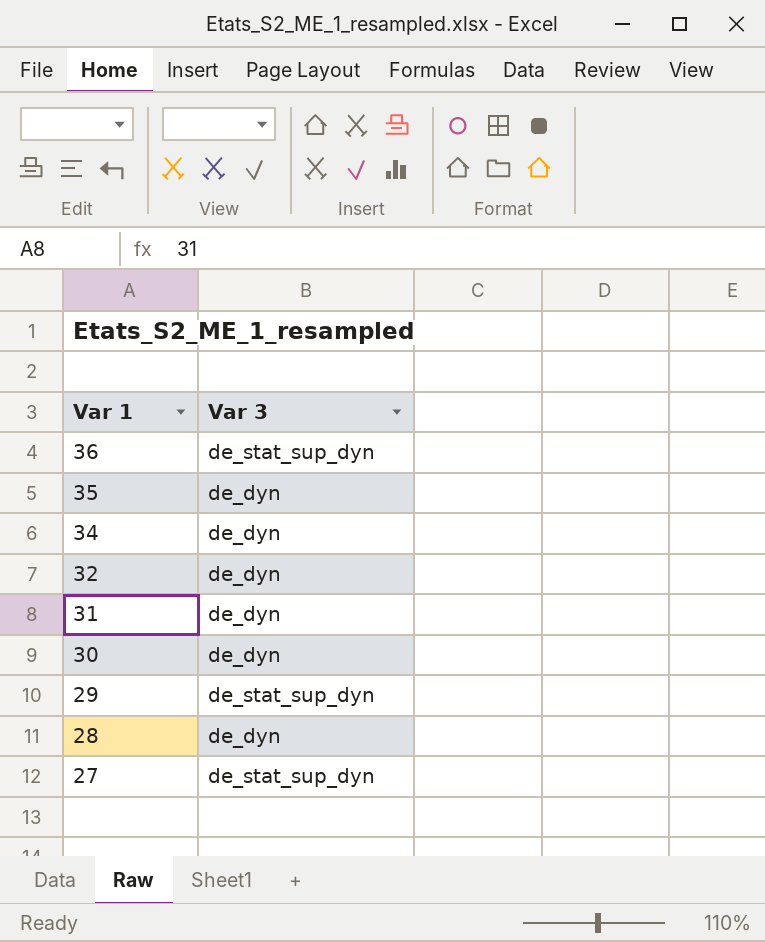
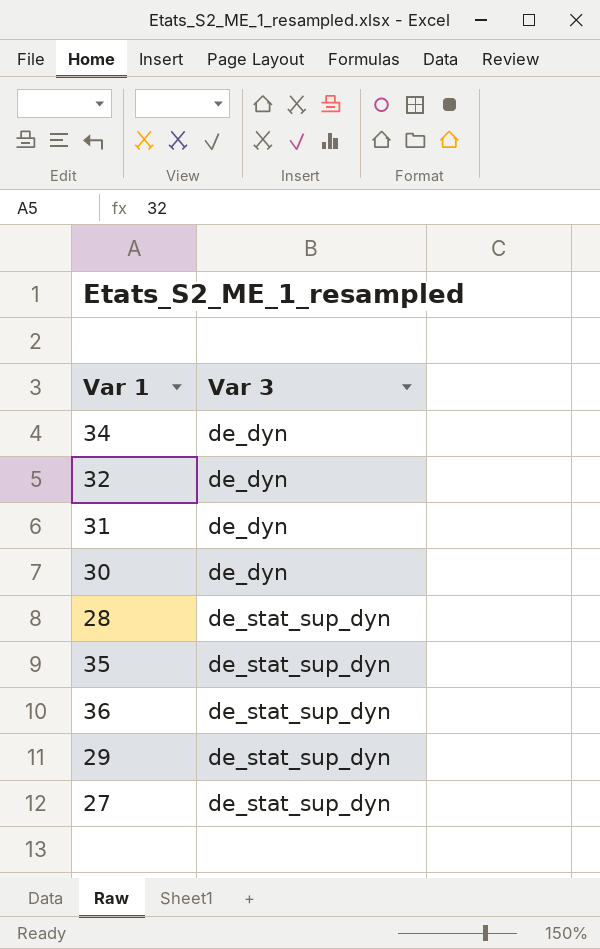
row order: Var 1 descending -> Var 3 ascending
28 | Var 3: de_dyn -> de_stat_sup_dyn
35 | Var 3: de_dyn -> de_stat_sup_dyn

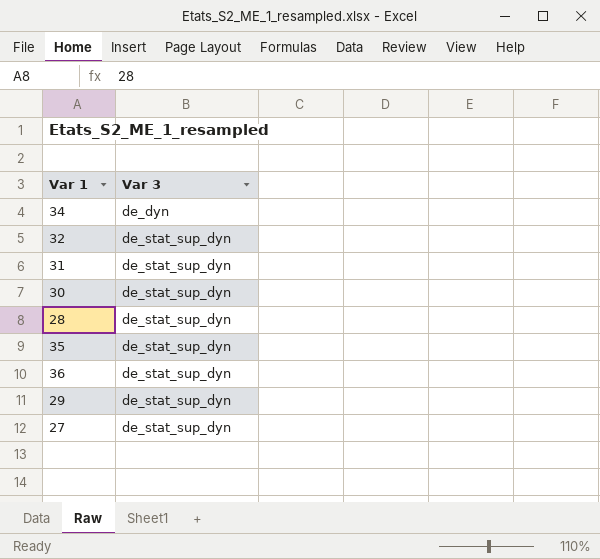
32 | Var 3: de_dyn -> de_stat_sup_dyn
31 | Var 3: de_dyn -> de_stat_sup_dyn
30 | Var 3: de_dyn -> de_stat_sup_dyn

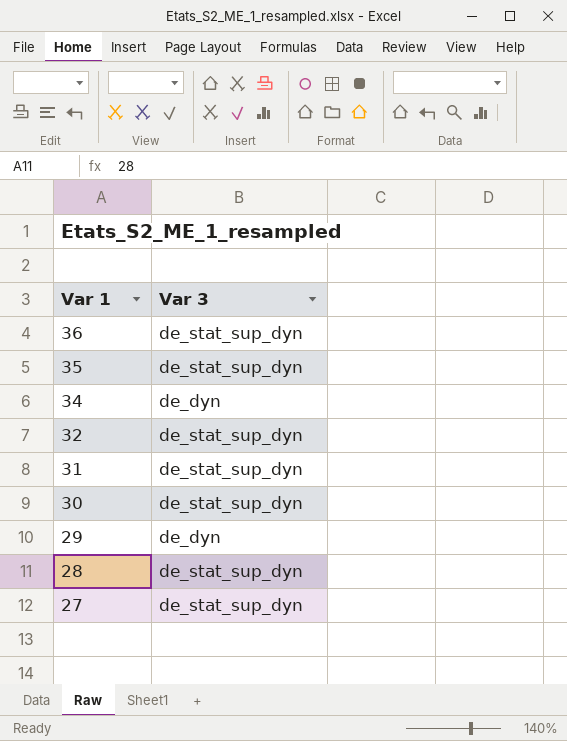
row order: Var 3 ascending -> Var 1 descending
29 | Var 3: de_stat_sup_dyn -> de_dyn

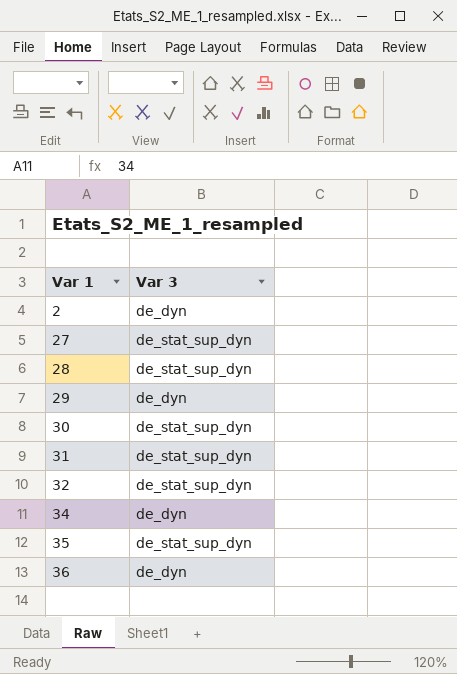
row order: Var 1 descending -> Var 1 ascending
row 2: none -> de_dyn
36 | Var 3: de_stat_sup_dyn -> de_dyn

